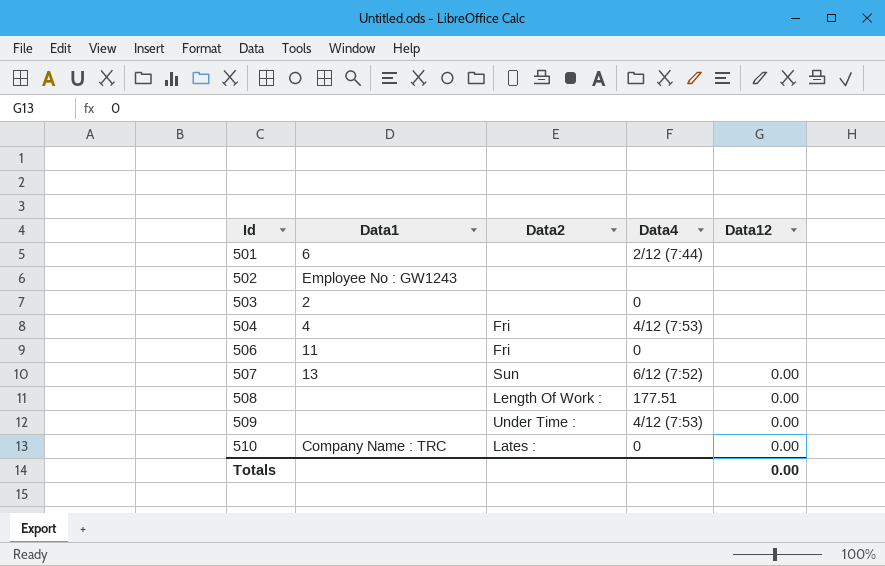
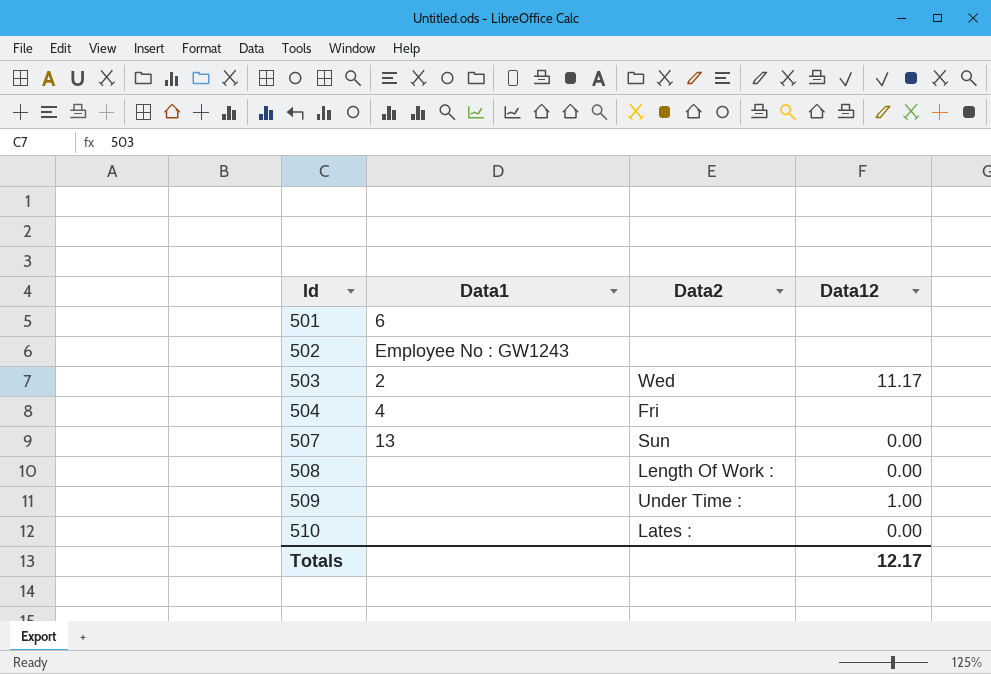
column Data4 | position: 4 -> none
row 506: 11 | Fri | 0 | none -> none
503 | Data2: none -> Wed
503 | Data12: none -> 11.17
509 | Data12: 0.00 -> 1.00
510 | Data1: Company Name : TRC -> none
Totals | Data12: 0.00 -> 12.17

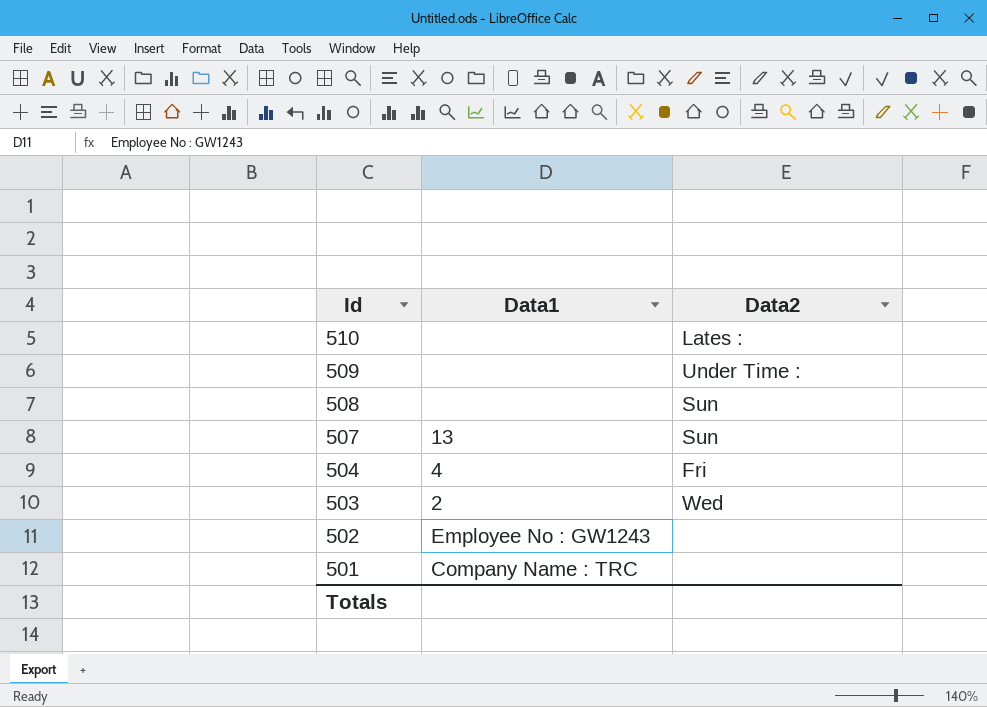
row order: Id ascending -> Id descending
column Data12 | position: 4 -> none
508 | Data2: Length Of Work : -> Sun
501 | Data1: 6 -> Company Name : TRC

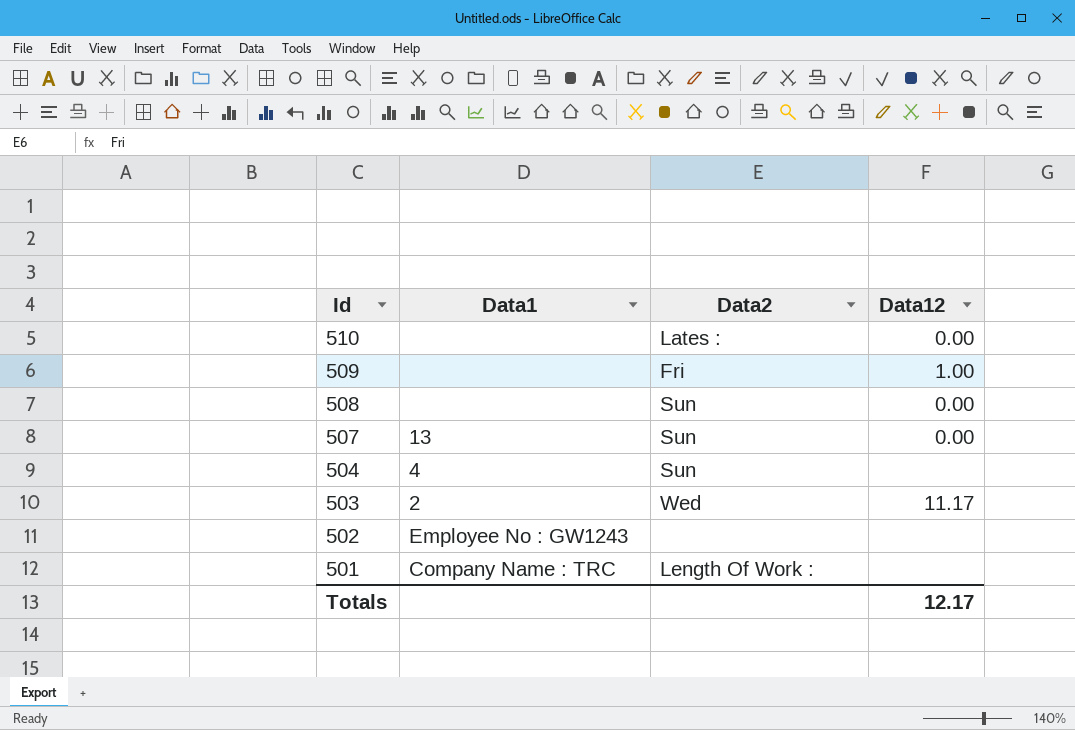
column Data12 | position: none -> 4
509 | Data2: Under Time : -> Fri
504 | Data2: Fri -> Sun
501 | Data2: none -> Length Of Work :

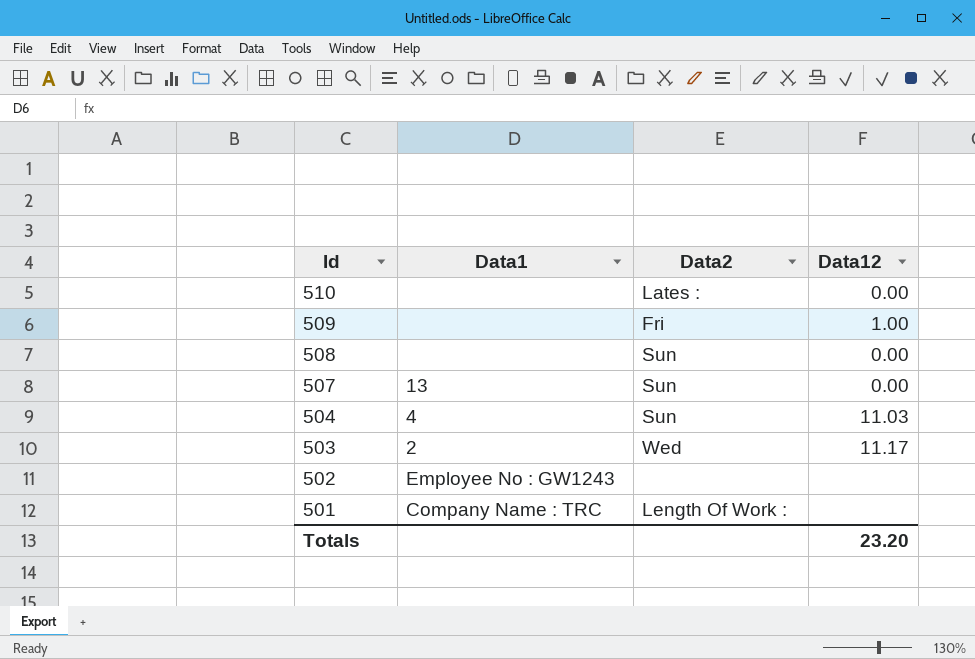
504 | Data12: none -> 11.03
Totals | Data12: 12.17 -> 23.20

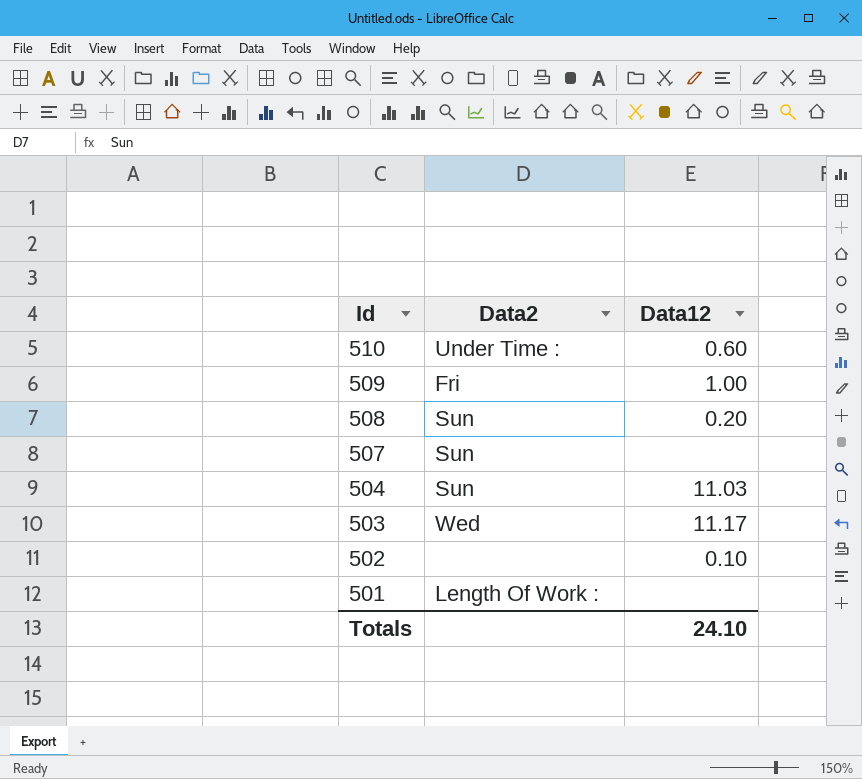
column Data1 | position: 2 -> none
510 | Data2: Lates : -> Under Time :
510 | Data12: 0.00 -> 0.60
508 | Data12: 0.00 -> 0.20
507 | Data12: 0.00 -> none
502 | Data12: none -> 0.10
Totals | Data12: 23.20 -> 24.10

